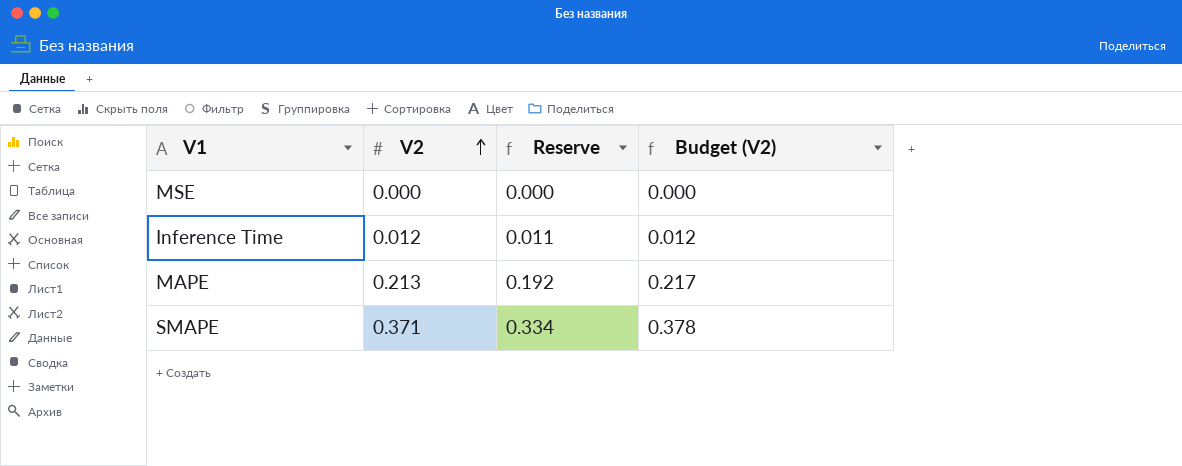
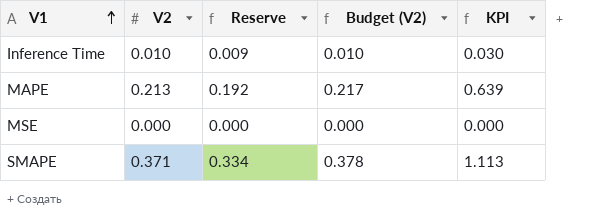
row order: V2 ascending -> V1 ascending
column KPI | formula: none -> [V2] * 3
Inference Time | V2: 0.012 -> 0.010
Inference Time | Reserve: 0.011 -> 0.009
Inference Time | Budget (V2): 0.012 -> 0.010

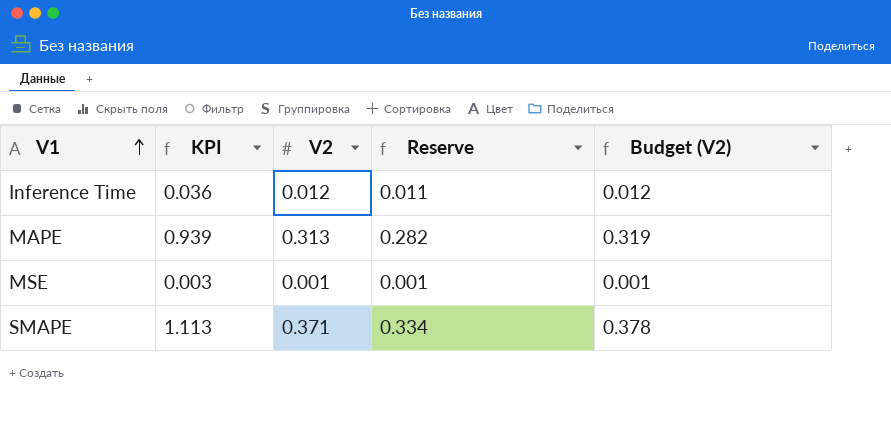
column KPI | position: 5 -> 2
Inference Time | KPI: 0.030 -> 0.036
Inference Time | V2: 0.010 -> 0.012
Inference Time | Reserve: 0.009 -> 0.011
Inference Time | Budget (V2): 0.010 -> 0.012
MAPE | KPI: 0.639 -> 0.939
MAPE | V2: 0.213 -> 0.313
MAPE | Reserve: 0.192 -> 0.282
MAPE | Budget (V2): 0.217 -> 0.319
MSE | KPI: 0.000 -> 0.003
MSE | V2: 0.000 -> 0.001
MSE | Reserve: 0.000 -> 0.001
MSE | Budget (V2): 0.000 -> 0.001

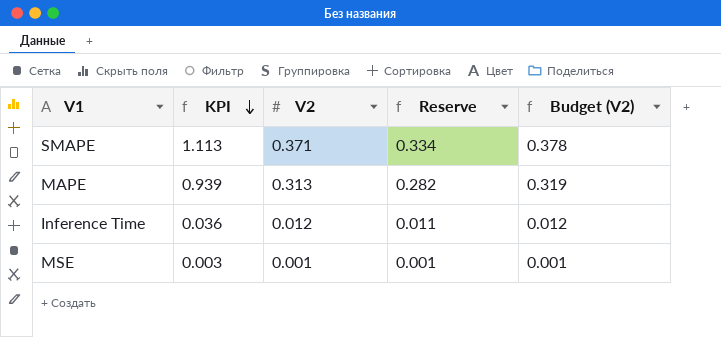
row order: V1 ascending -> KPI descending

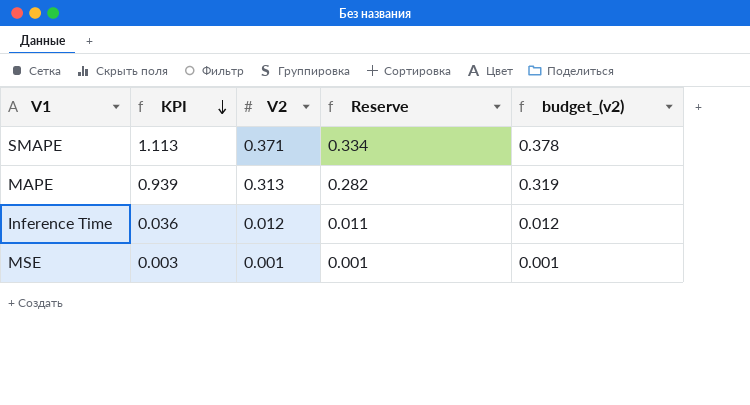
column name: Budget (V2) -> budget_(v2)

